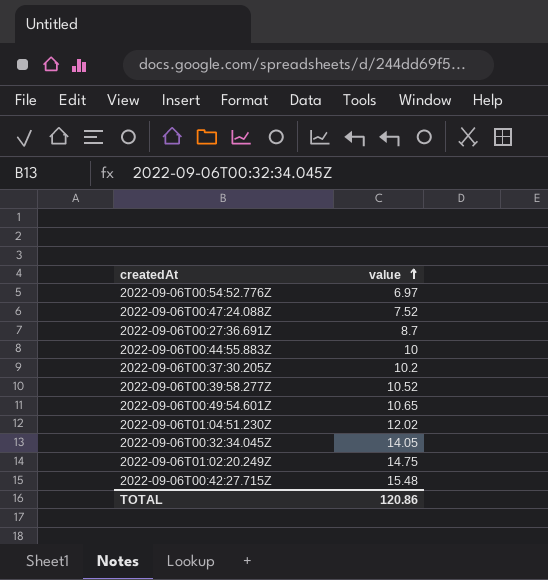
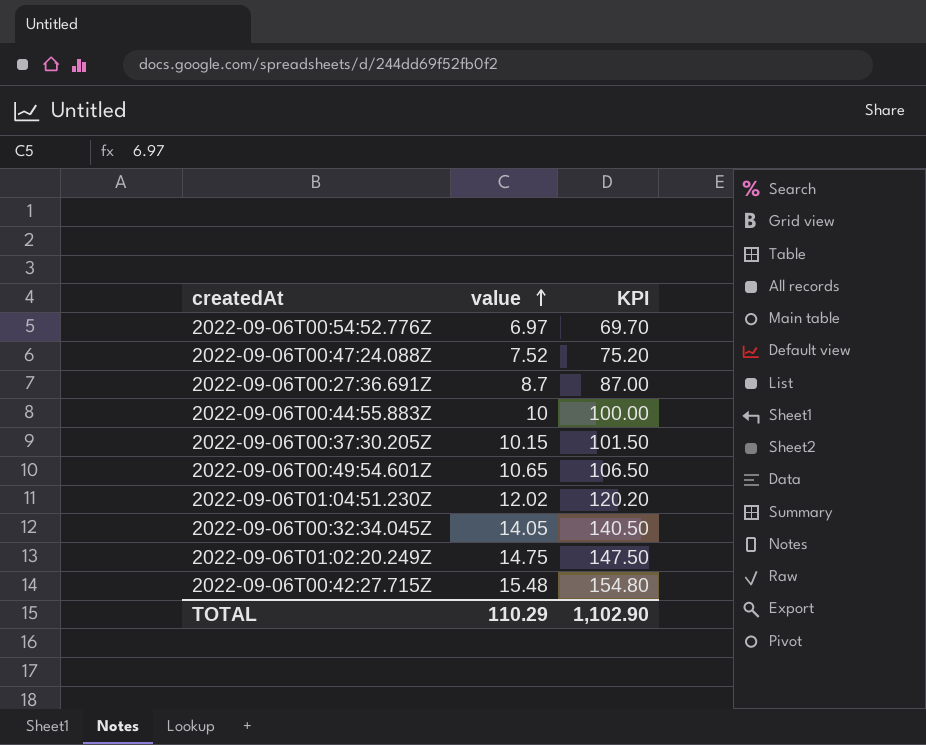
column KPI | formula: none -> [value] * 10
row 2022-09-06T00:39:58.277Z: 10.52 -> none
2022-09-06T00:37:30.205Z | value: 10.2 -> 10.15
TOTAL | value: 120.86 -> 110.29

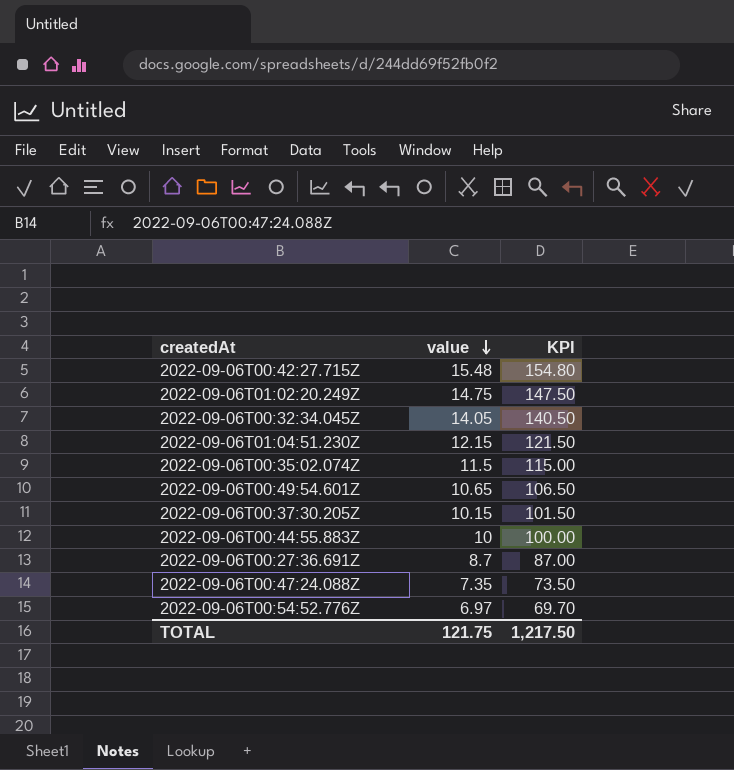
row order: value ascending -> value descending
2022-09-06T01:04:51.230Z | value: 12.02 -> 12.15
2022-09-06T01:04:51.230Z | KPI: 120.20 -> 121.50
row 2022-09-06T00:35:02.074Z: none -> 11.5 | 115.00
2022-09-06T00:47:24.088Z | value: 7.52 -> 7.35
2022-09-06T00:47:24.088Z | KPI: 75.20 -> 73.50
TOTAL | value: 110.29 -> 121.75
TOTAL | KPI: 1,102.90 -> 1,217.50

